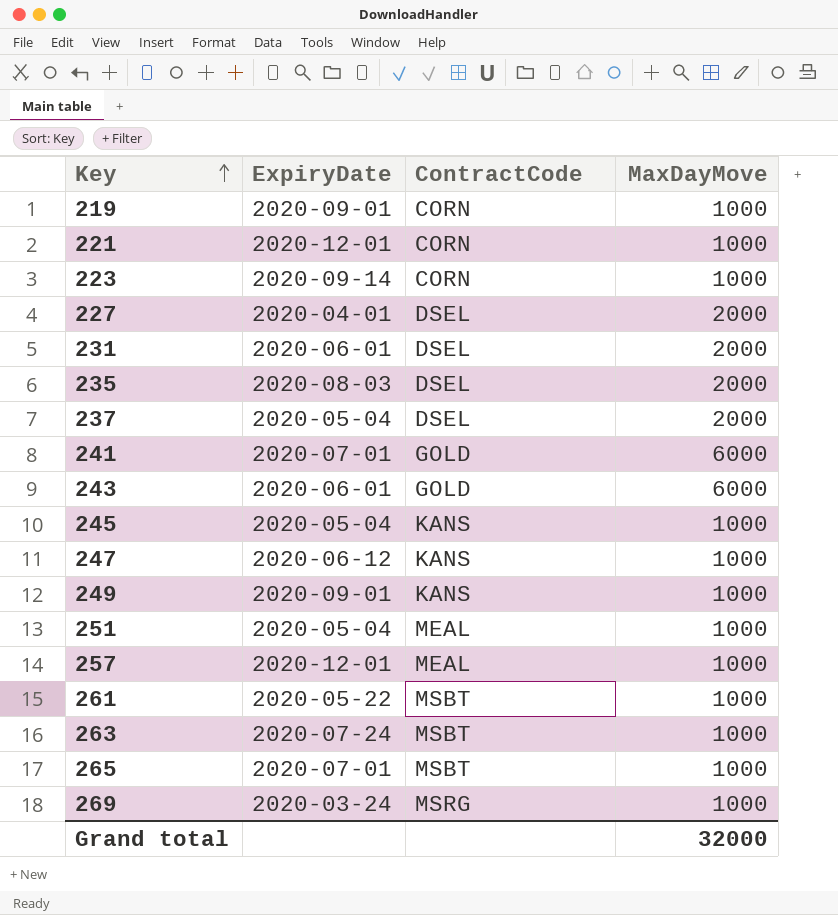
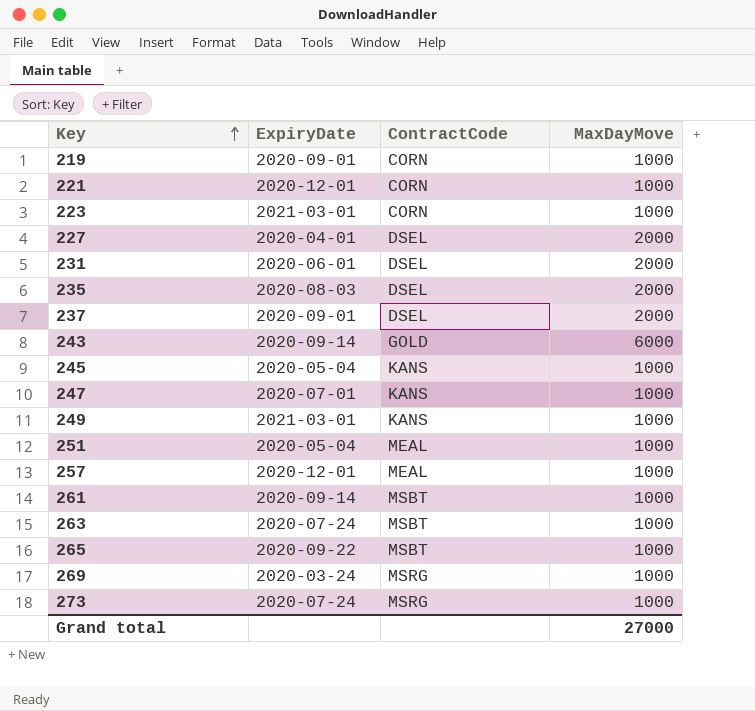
row 241: 2020-07-01 | GOLD | 6000 -> none
223 | ExpiryDate: 2020-09-14 -> 2021-03-01
237 | ExpiryDate: 2020-05-04 -> 2020-09-01
243 | ExpiryDate: 2020-06-01 -> 2020-09-14
247 | ExpiryDate: 2020-06-12 -> 2020-07-01
249 | ExpiryDate: 2020-09-01 -> 2021-03-01
261 | ExpiryDate: 2020-05-22 -> 2020-09-14
265 | ExpiryDate: 2020-07-01 -> 2020-09-22
row 273: none -> 2020-07-24 | MSRG | 1000
Grand total | MaxDayMove: 32000 -> 27000

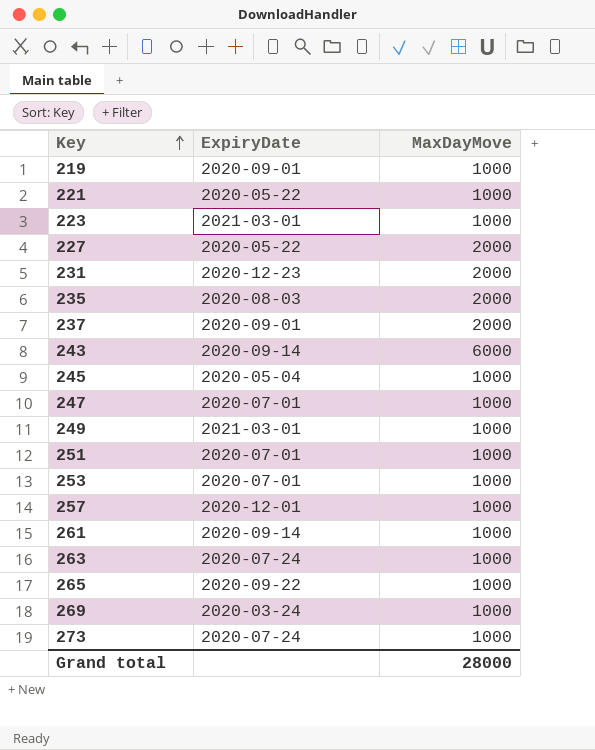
column ContractCode | position: 3 -> none
221 | ExpiryDate: 2020-12-01 -> 2020-05-22
227 | ExpiryDate: 2020-04-01 -> 2020-05-22
231 | ExpiryDate: 2020-06-01 -> 2020-12-23
251 | ExpiryDate: 2020-05-04 -> 2020-07-01
row 253: none -> 2020-07-01 | 1000
Grand total | MaxDayMove: 27000 -> 28000

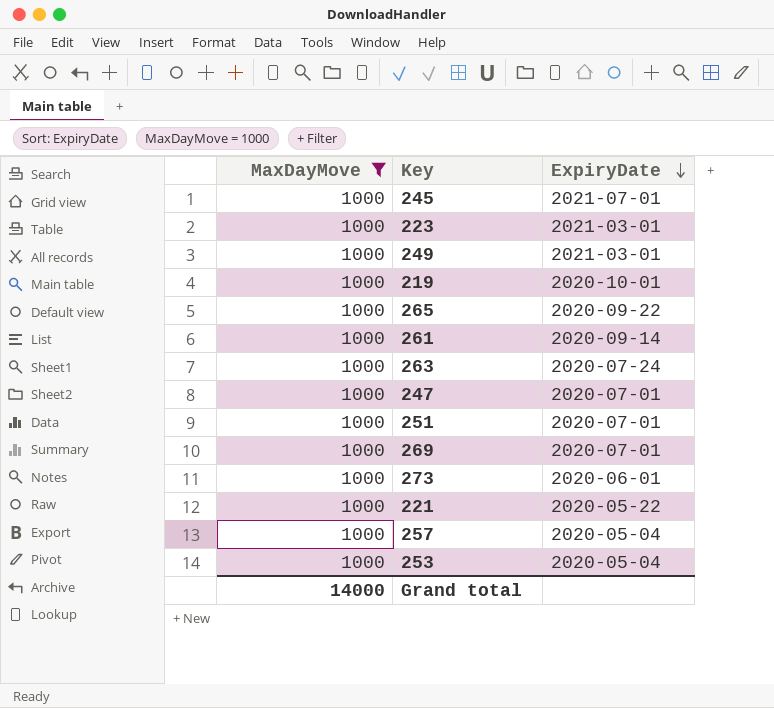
filter: none -> MaxDayMove = 1000
row order: Key ascending -> ExpiryDate descending
column MaxDayMove | position: 3 -> 1
245 | ExpiryDate: 2020-05-04 -> 2021-07-01
219 | ExpiryDate: 2020-09-01 -> 2020-10-01
269 | ExpiryDate: 2020-03-24 -> 2020-07-01
273 | ExpiryDate: 2020-07-24 -> 2020-06-01
257 | ExpiryDate: 2020-12-01 -> 2020-05-04
253 | ExpiryDate: 2020-07-01 -> 2020-05-04
Grand total | MaxDayMove: 28000 -> 14000

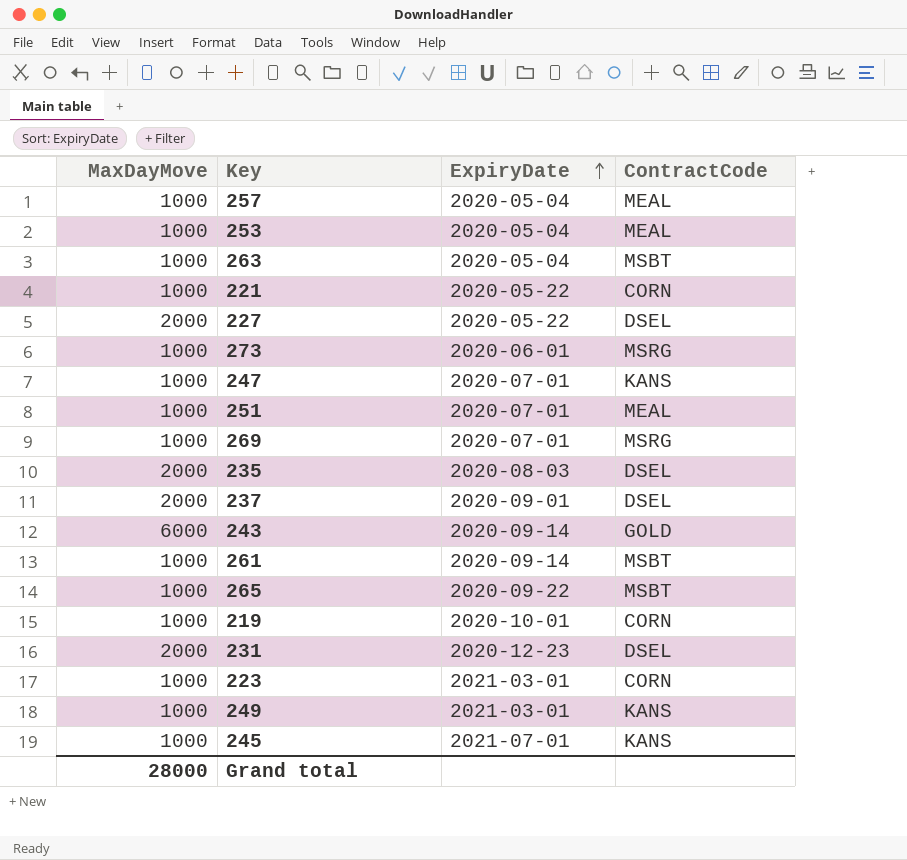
filter: MaxDayMove = 1000 -> none
row order: ExpiryDate descending -> ExpiryDate ascending
column ContractCode | position: none -> 4
263 | ExpiryDate: 2020-07-24 -> 2020-05-04
Grand total | MaxDayMove: 14000 -> 28000

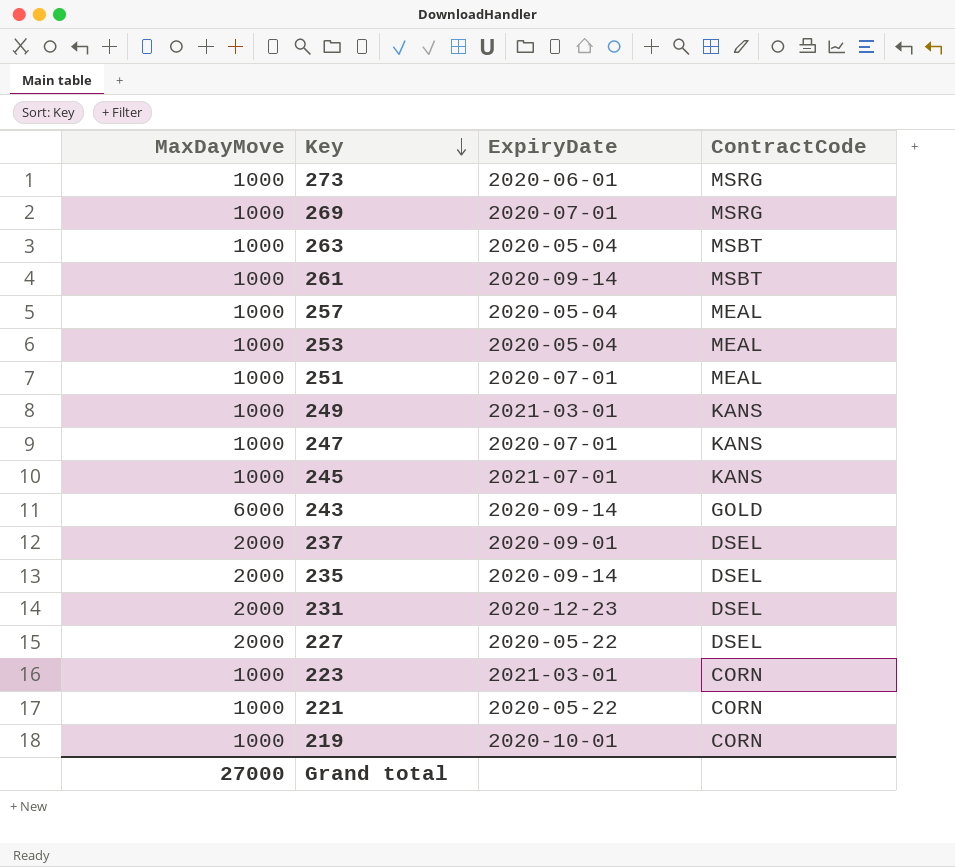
row order: ExpiryDate ascending -> Key descending
row 265: 1000 | 2020-09-22 | MSBT -> none
235 | ExpiryDate: 2020-08-03 -> 2020-09-14
Grand total | MaxDayMove: 28000 -> 27000

